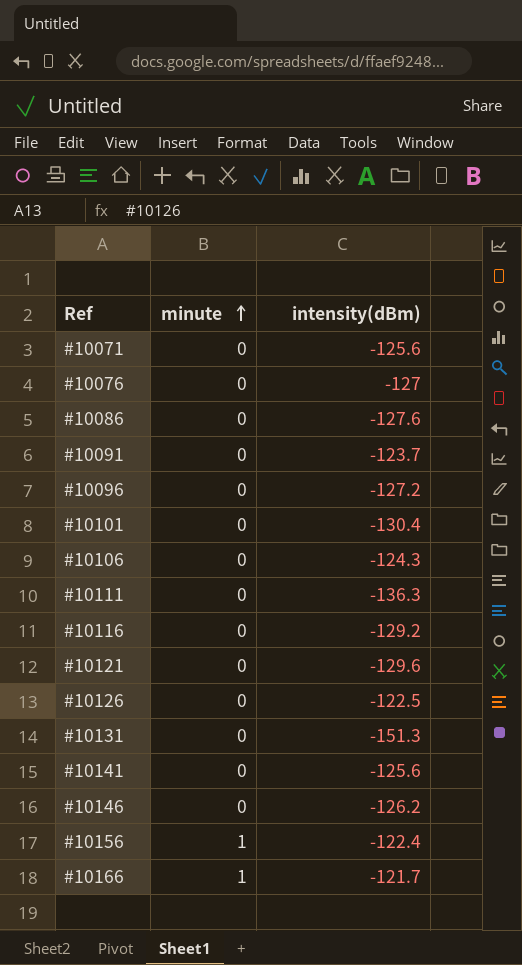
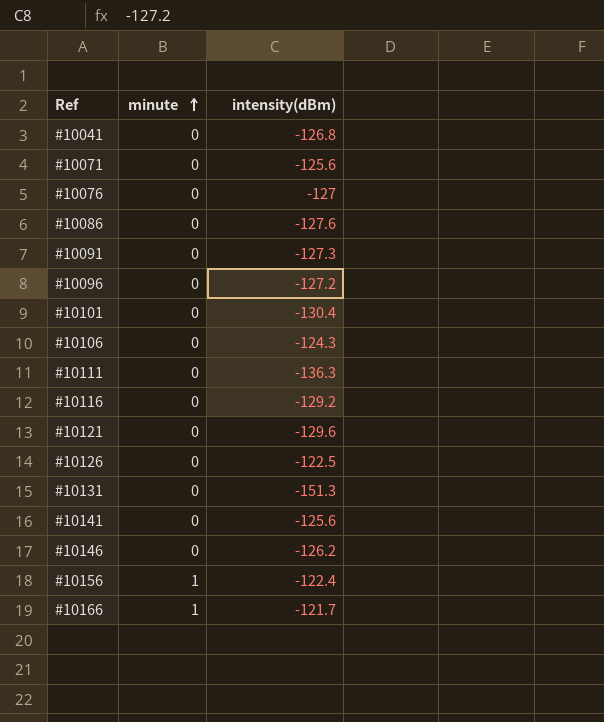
row #10041: none -> 0 | -126.8
#10091 | intensity(dBm): -123.7 -> -127.3

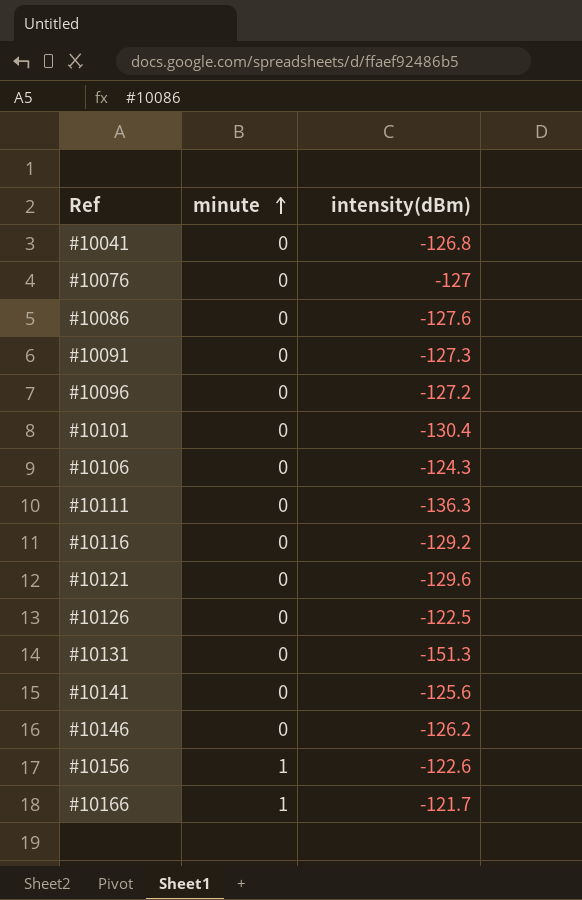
row #10071: 0 | -125.6 -> none
#10156 | intensity(dBm): -122.4 -> -122.6

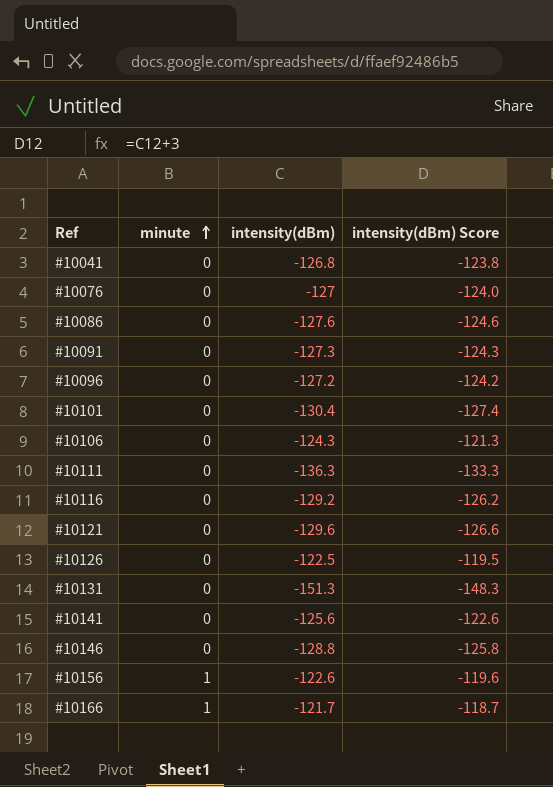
column intensity(dBm) Score | formula: none -> [intensity(dBm)] + 3
#10146 | intensity(dBm): -126.2 -> -128.8

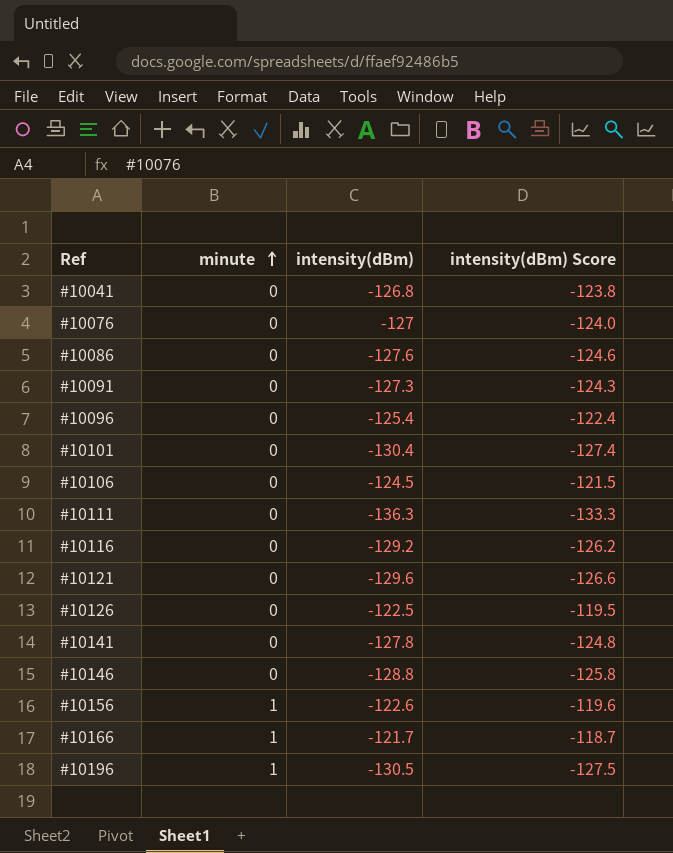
row #10131: 0 | -151.3 | -148.3 -> none
#10096 | intensity(dBm): -127.2 -> -125.4
#10096 | intensity(dBm) Score: -124.2 -> -122.4
#10106 | intensity(dBm): -124.3 -> -124.5
#10106 | intensity(dBm) Score: -121.3 -> -121.5
#10141 | intensity(dBm): -125.6 -> -127.8
#10141 | intensity(dBm) Score: -122.6 -> -124.8
row #10196: none -> 1 | -130.5 | -127.5

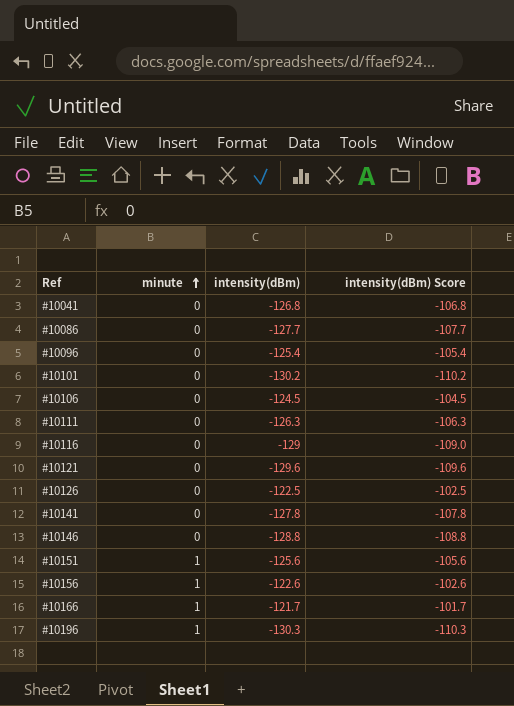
column intensity(dBm) Score | formula: [intensity(dBm)] + 3 -> [intensity(dBm)] + 20
row #10076: 0 | -127 | -124.0 -> none
row #10091: 0 | -127.3 | -124.3 -> none
#10086 | intensity(dBm): -127.6 -> -127.7
#10101 | intensity(dBm): -130.4 -> -130.2
#10111 | intensity(dBm): -136.3 -> -126.3
#10116 | intensity(dBm): -129.2 -> -129
row #10151: none -> 1 | -125.6 | -105.6
#10196 | intensity(dBm): -130.5 -> -130.3

